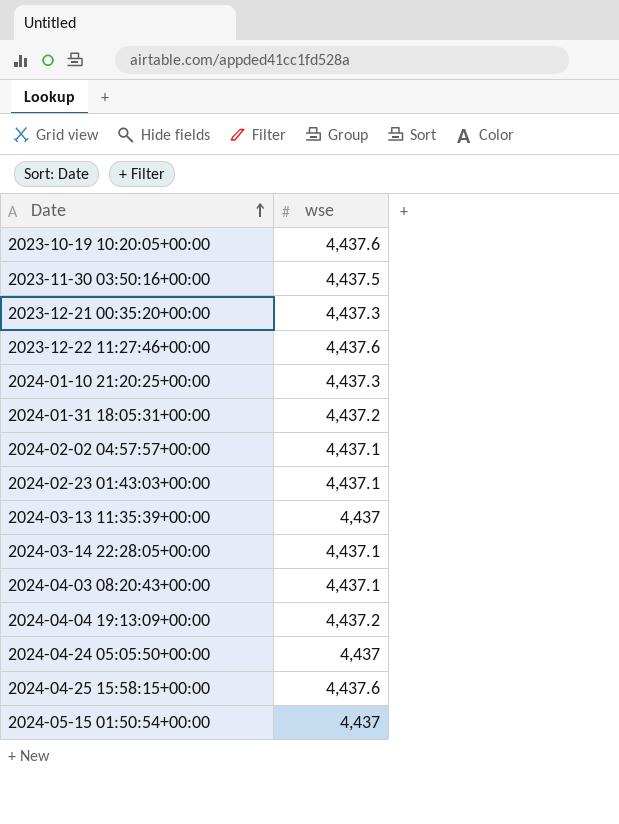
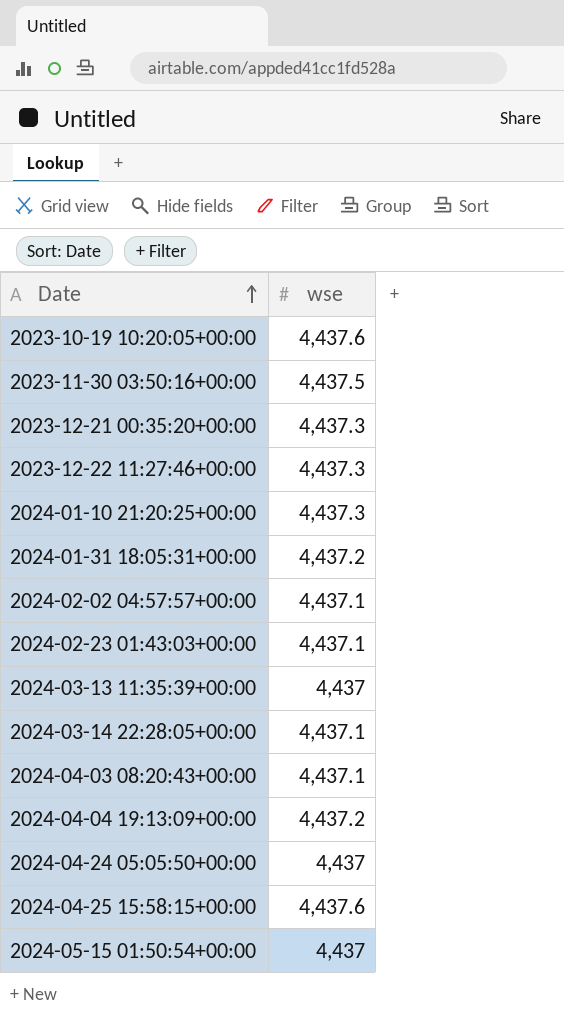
2023-12-22 11:27:46+00:00 | wse: 4,437.6 -> 4,437.3

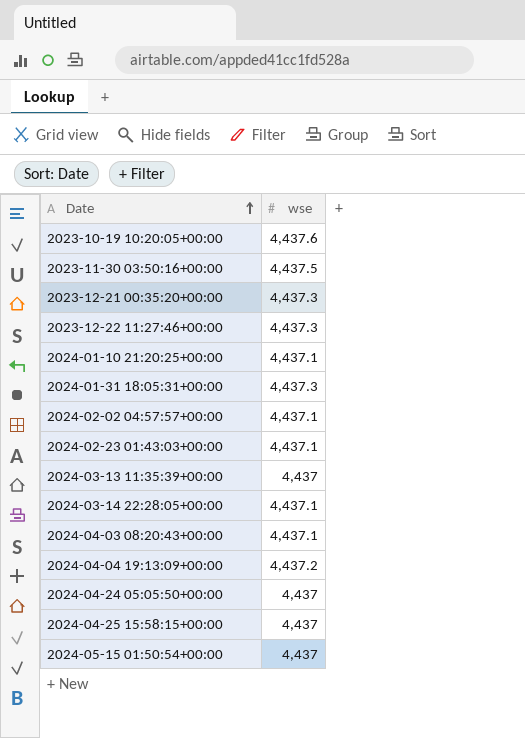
2024-01-10 21:20:25+00:00 | wse: 4,437.3 -> 4,437.1
2024-01-31 18:05:31+00:00 | wse: 4,437.2 -> 4,437.3
2024-04-25 15:58:15+00:00 | wse: 4,437.6 -> 4,437

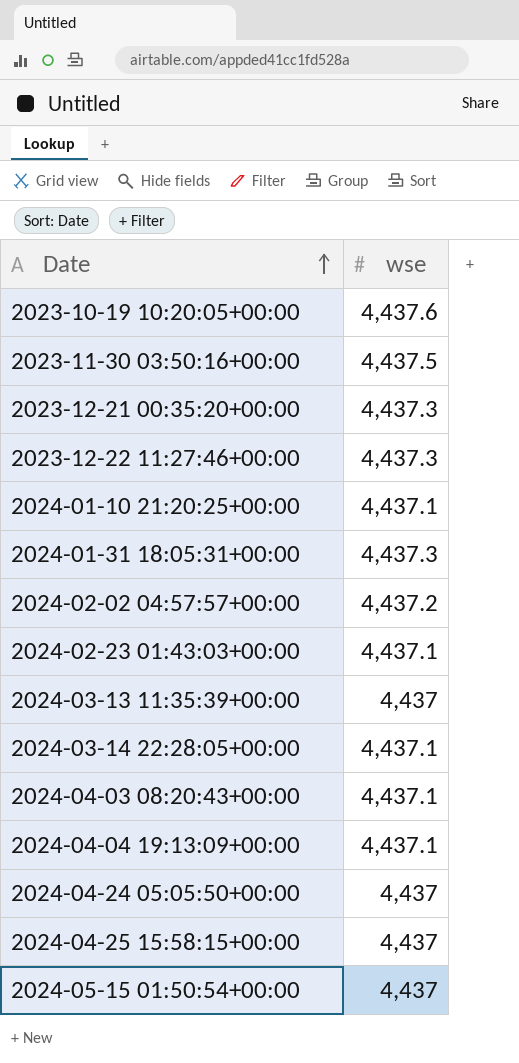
2024-02-02 04:57:57+00:00 | wse: 4,437.1 -> 4,437.2
2024-04-04 19:13:09+00:00 | wse: 4,437.2 -> 4,437.1

